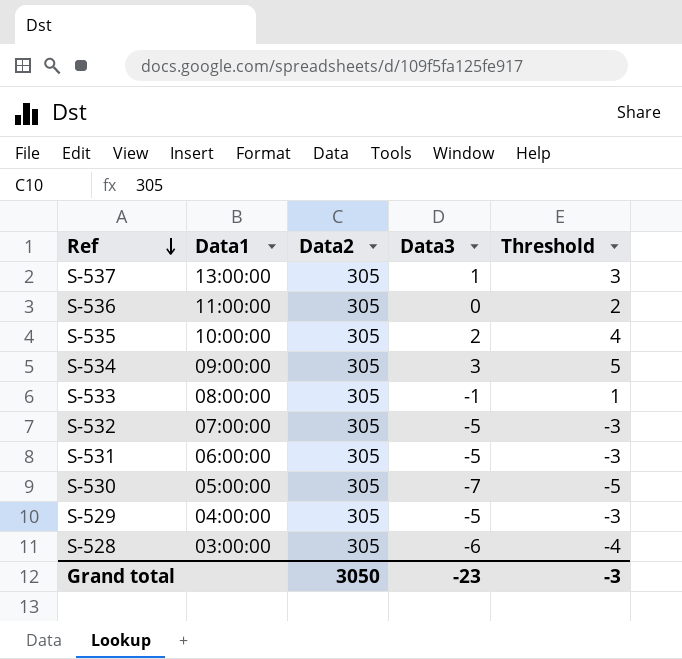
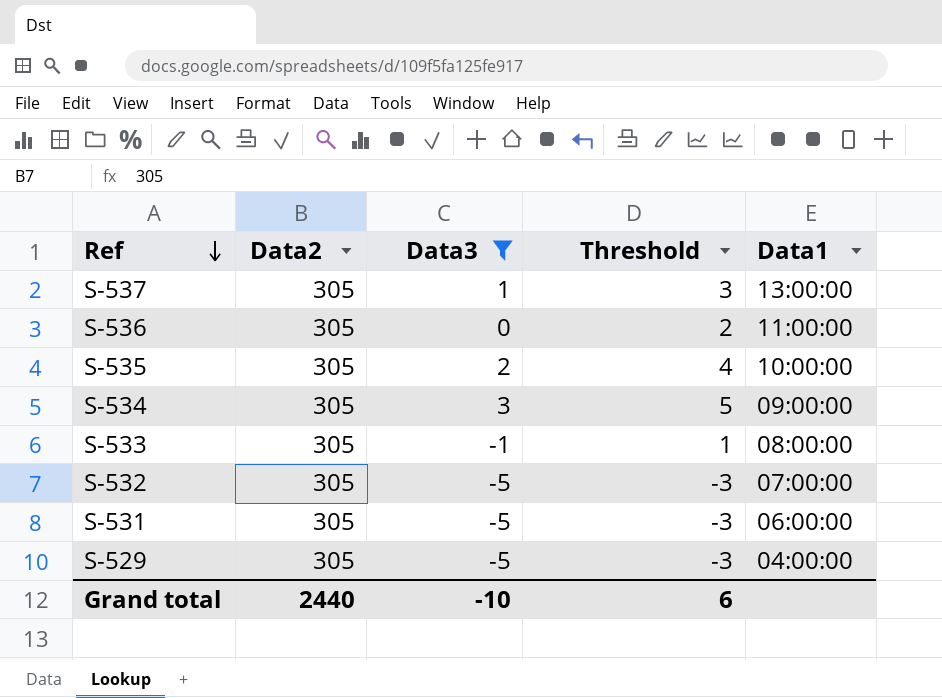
filter: none -> Data3 >= -5
column Data1 | position: 2 -> 5
Grand total | Data2: 3050 -> 2440
Grand total | Data3: -23 -> -10
Grand total | Threshold: -3 -> 6

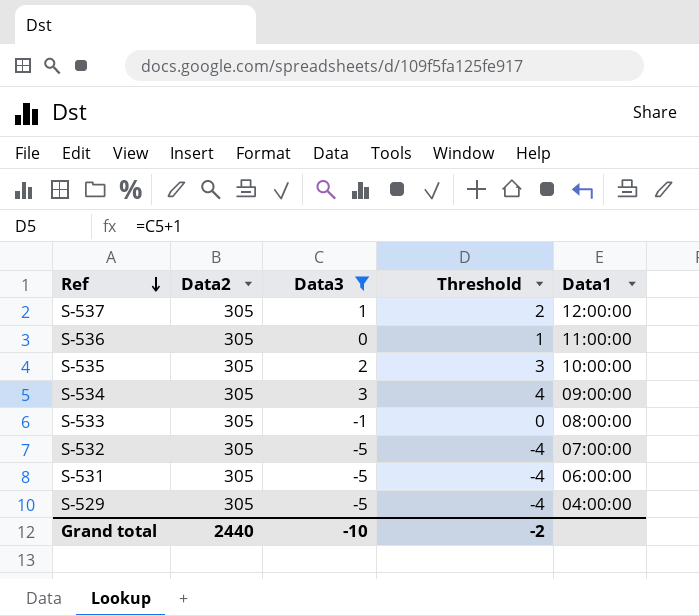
column Threshold | formula: [Data3] + 2 -> [Data3] + 1
S-537 | Data1: 13:00:00 -> 12:00:00
Grand total | Threshold: 6 -> -2

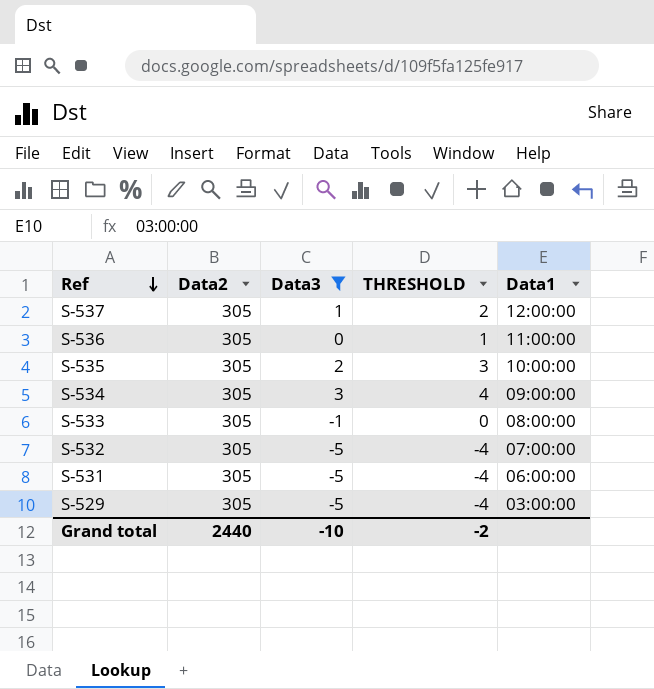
column name: Threshold -> THRESHOLD
S-529 | Data1: 04:00:00 -> 03:00:00

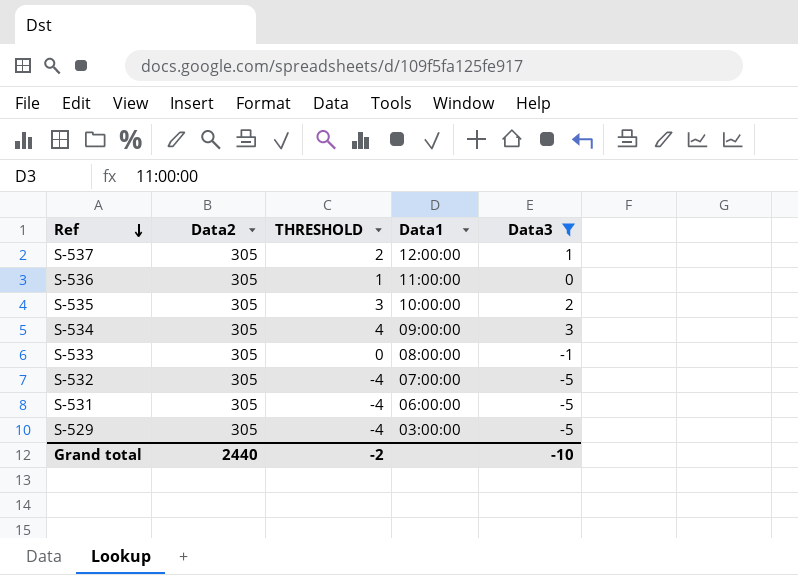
column Data3 | position: 3 -> 5

